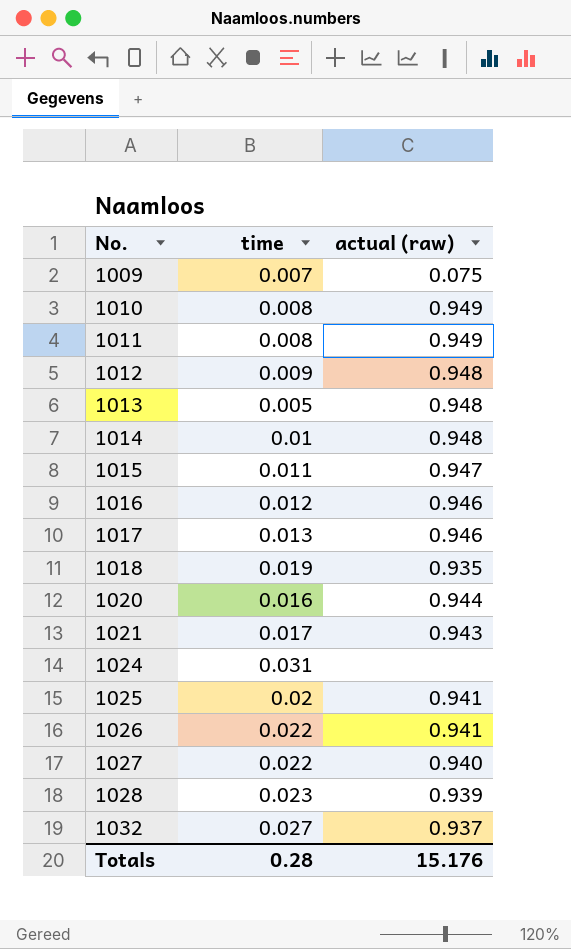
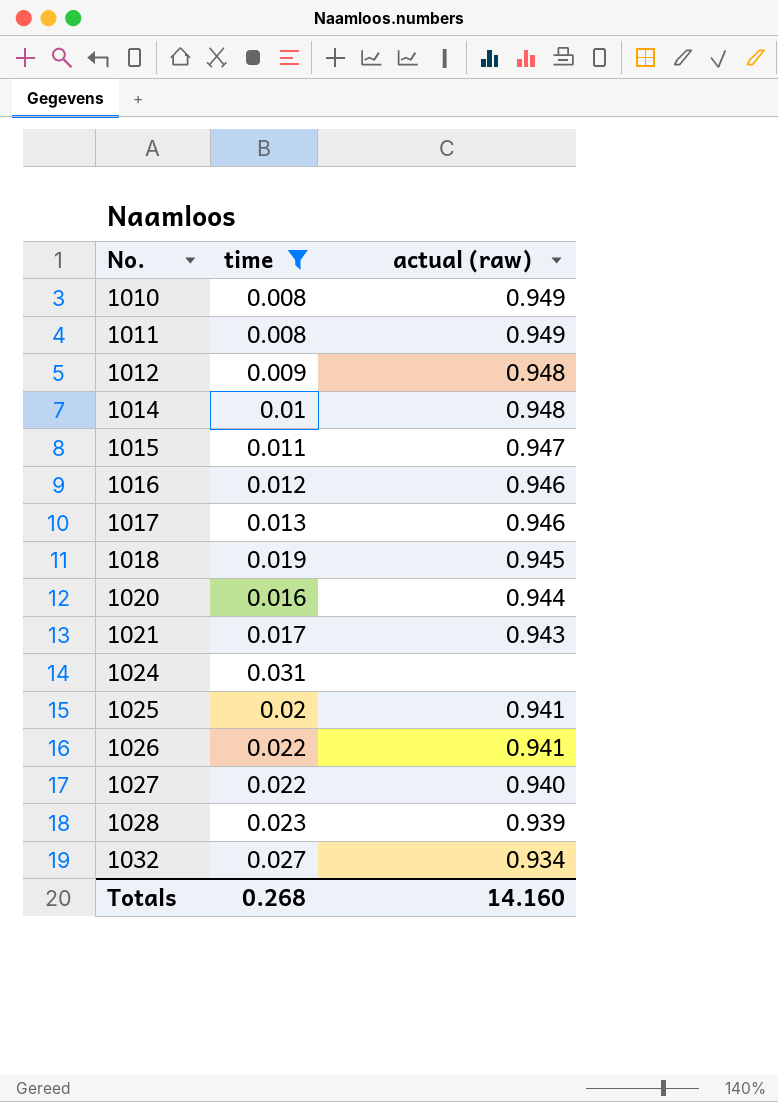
filter: none -> time >= 0.008
1018 | actual (raw): 0.935 -> 0.945
1032 | actual (raw): 0.937 -> 0.934
Totals | time: 0.28 -> 0.268
Totals | actual (raw): 15.176 -> 14.160

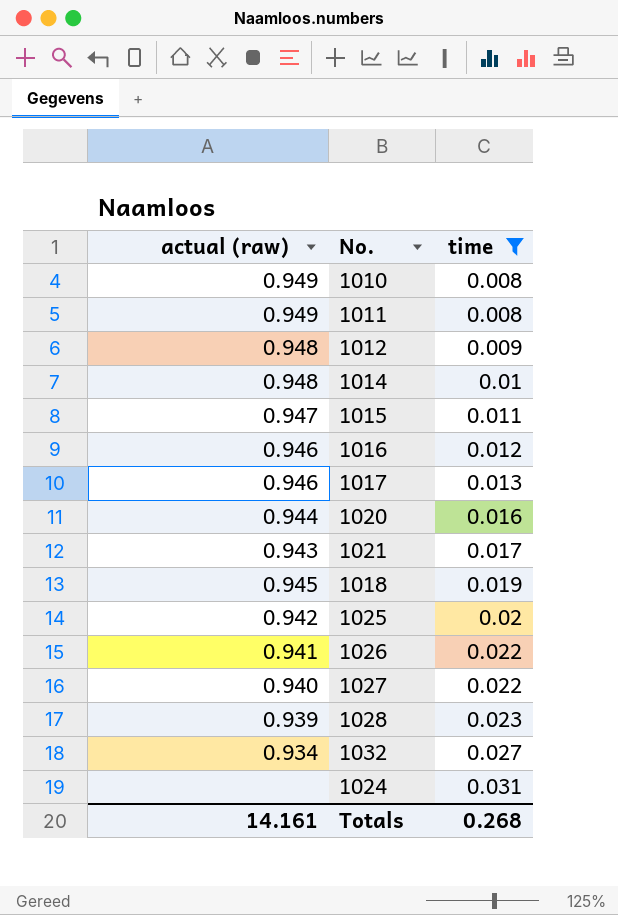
row order: No. ascending -> time ascending
column actual (raw) | position: 3 -> 1
1025 | actual (raw): 0.941 -> 0.942
Totals | actual (raw): 14.160 -> 14.161

